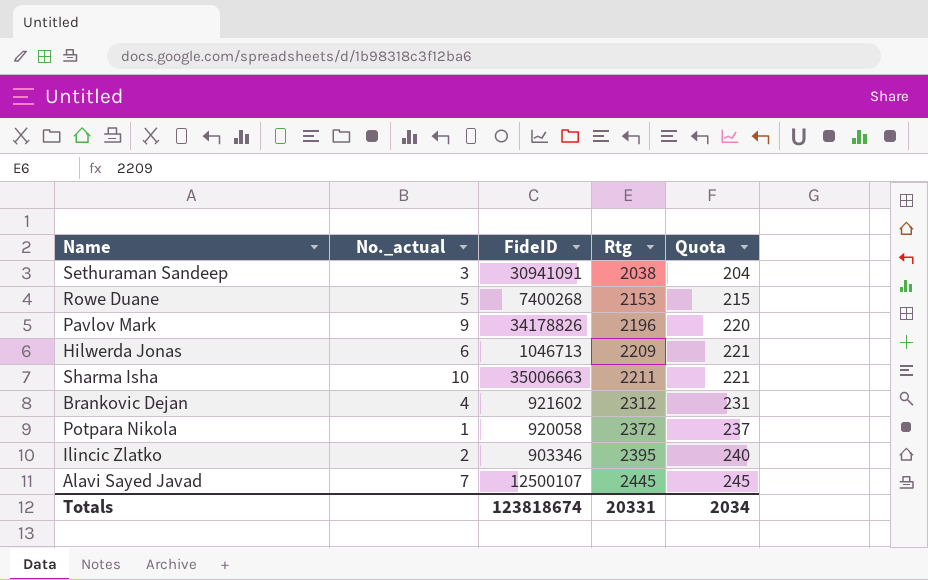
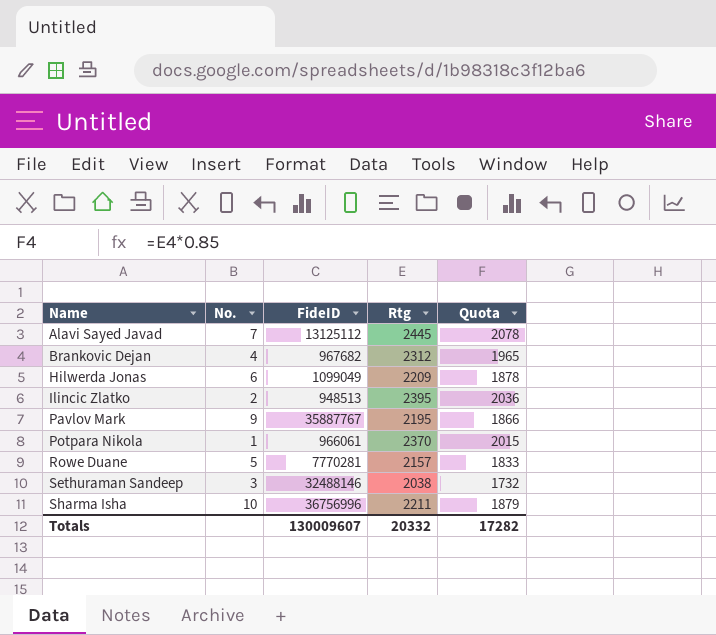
row order: Rtg ascending -> Name ascending
column name: No._actual -> No.
column Quota | formula: [Rtg] * 0.1 -> [Rtg] * 0.85
Alavi Sayed Javad | FideID: 12500107 -> 13125112
Brankovic Dejan | FideID: 921602 -> 967682
Hilwerda Jonas | FideID: 1046713 -> 1099049
Ilincic Zlatko | FideID: 903346 -> 948513
Pavlov Mark | FideID: 34178826 -> 35887767
Pavlov Mark | Rtg: 2196 -> 2195
Potpara Nikola | FideID: 920058 -> 966061
Potpara Nikola | Rtg: 2372 -> 2370
Rowe Duane | FideID: 7400268 -> 7770281
Rowe Duane | Rtg: 2153 -> 2157
Sethuraman Sandeep | FideID: 30941091 -> 32488146
Sharma Isha | FideID: 35006663 -> 36756996
Totals | FideID: 123818674 -> 130009607
Totals | Rtg: 20331 -> 20332
Totals | Quota: 2034 -> 17282

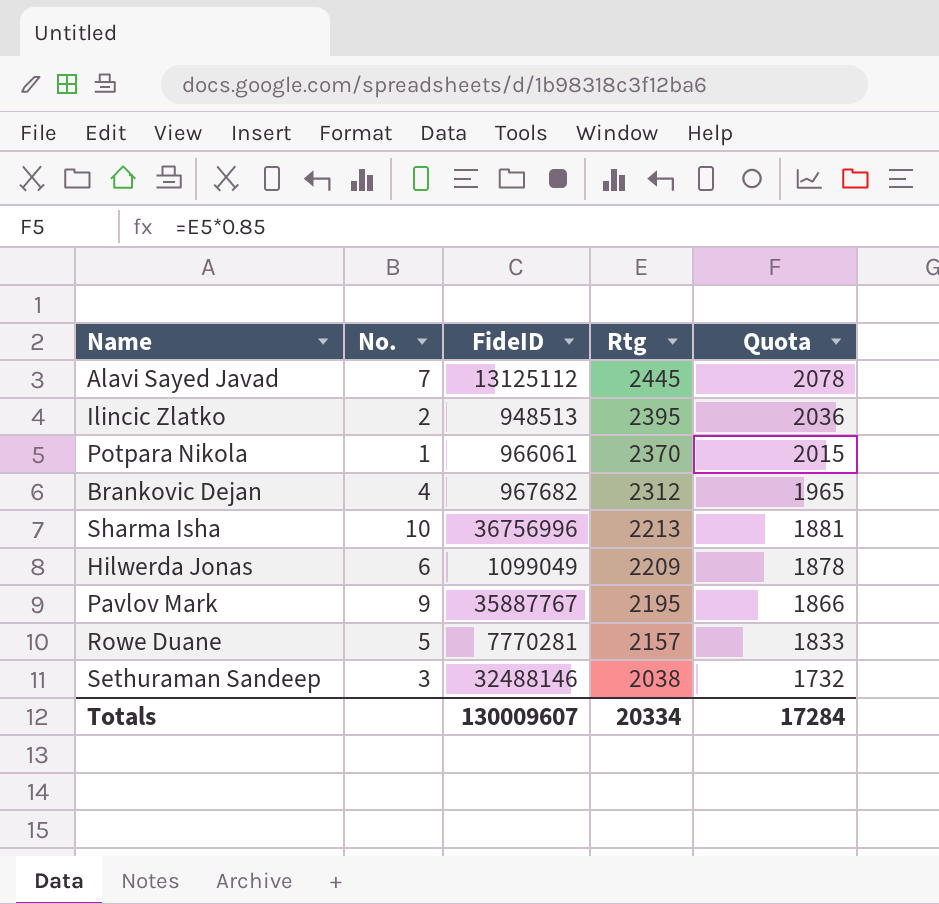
row order: Name ascending -> Rtg descending
Sharma Isha | Rtg: 2211 -> 2213
Sharma Isha | Quota: 1879 -> 1881
Totals | Rtg: 20332 -> 20334
Totals | Quota: 17282 -> 17284

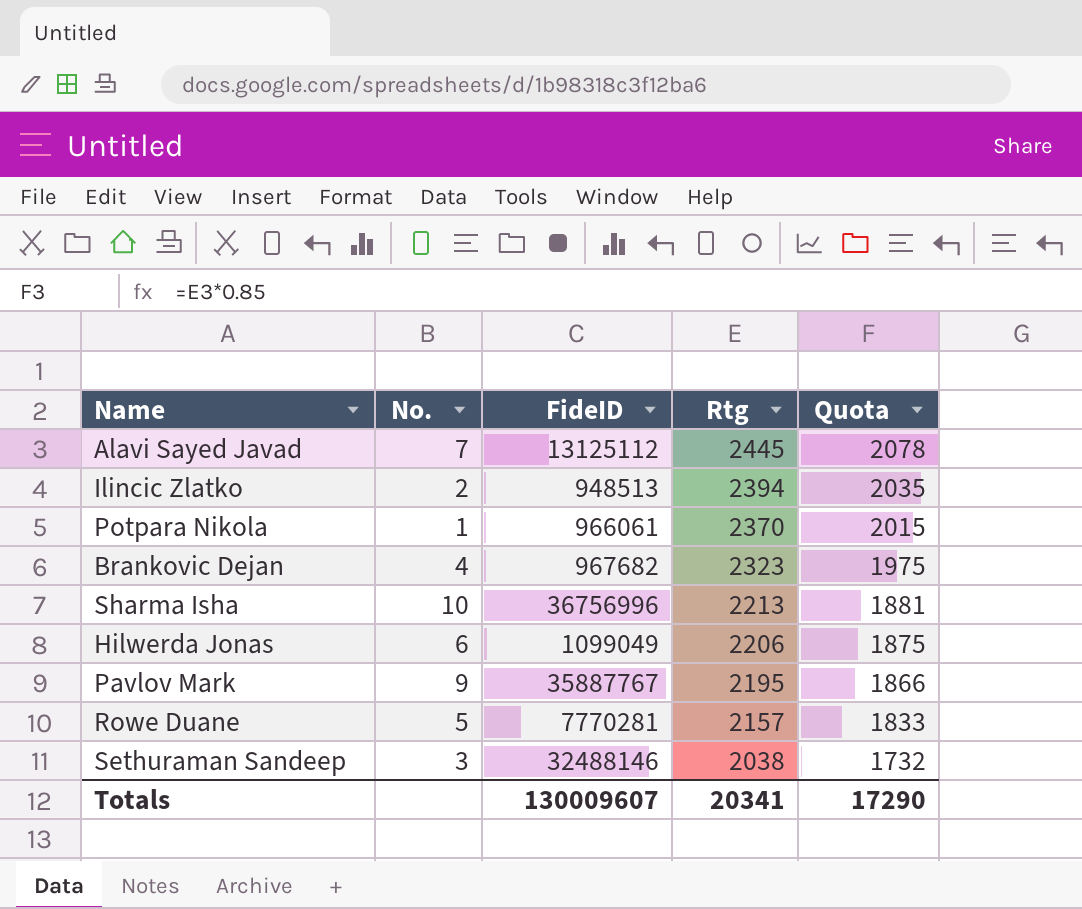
Ilincic Zlatko | Rtg: 2395 -> 2394
Ilincic Zlatko | Quota: 2036 -> 2035
Brankovic Dejan | Rtg: 2312 -> 2323
Brankovic Dejan | Quota: 1965 -> 1975
Hilwerda Jonas | Rtg: 2209 -> 2206
Hilwerda Jonas | Quota: 1878 -> 1875
Totals | Rtg: 20334 -> 20341
Totals | Quota: 17284 -> 17290

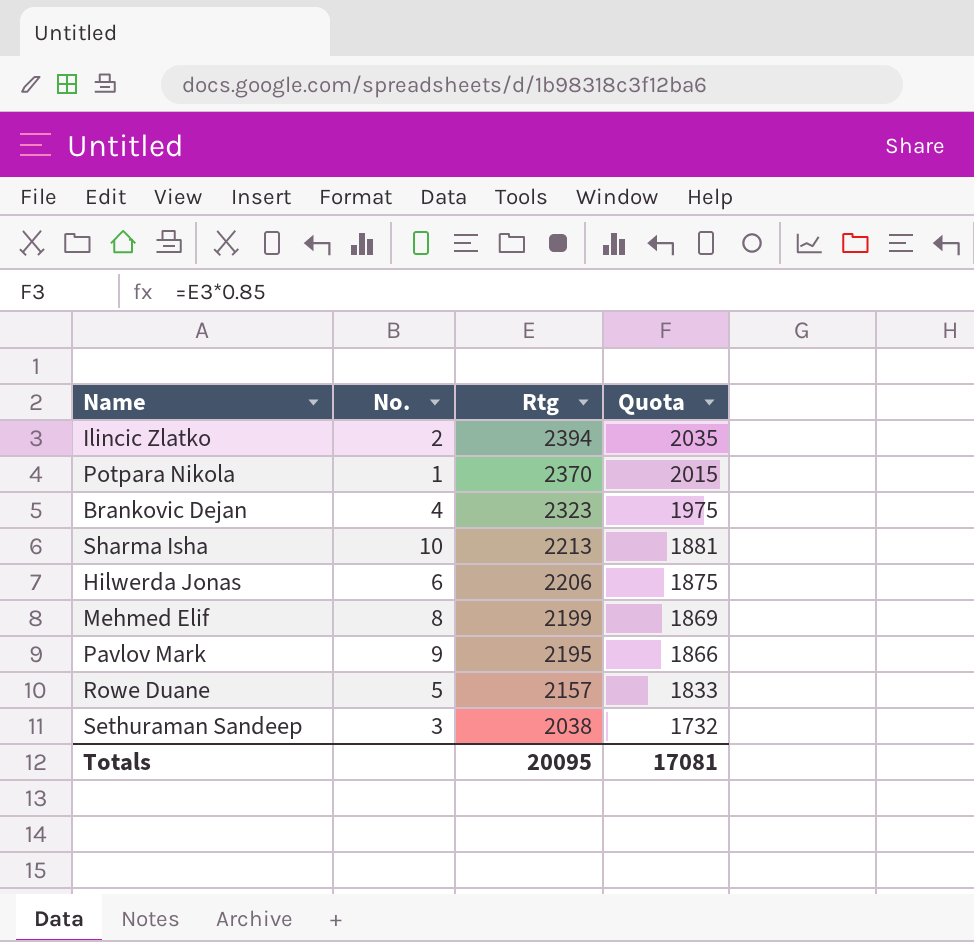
column FideID | position: 3 -> none
row Alavi Sayed Javad: 7 | 13125112 | 2445 | 2078 -> none
row Mehmed Elif: none -> 8 | 2199 | 1869
Totals | Rtg: 20341 -> 20095
Totals | Quota: 17290 -> 17081

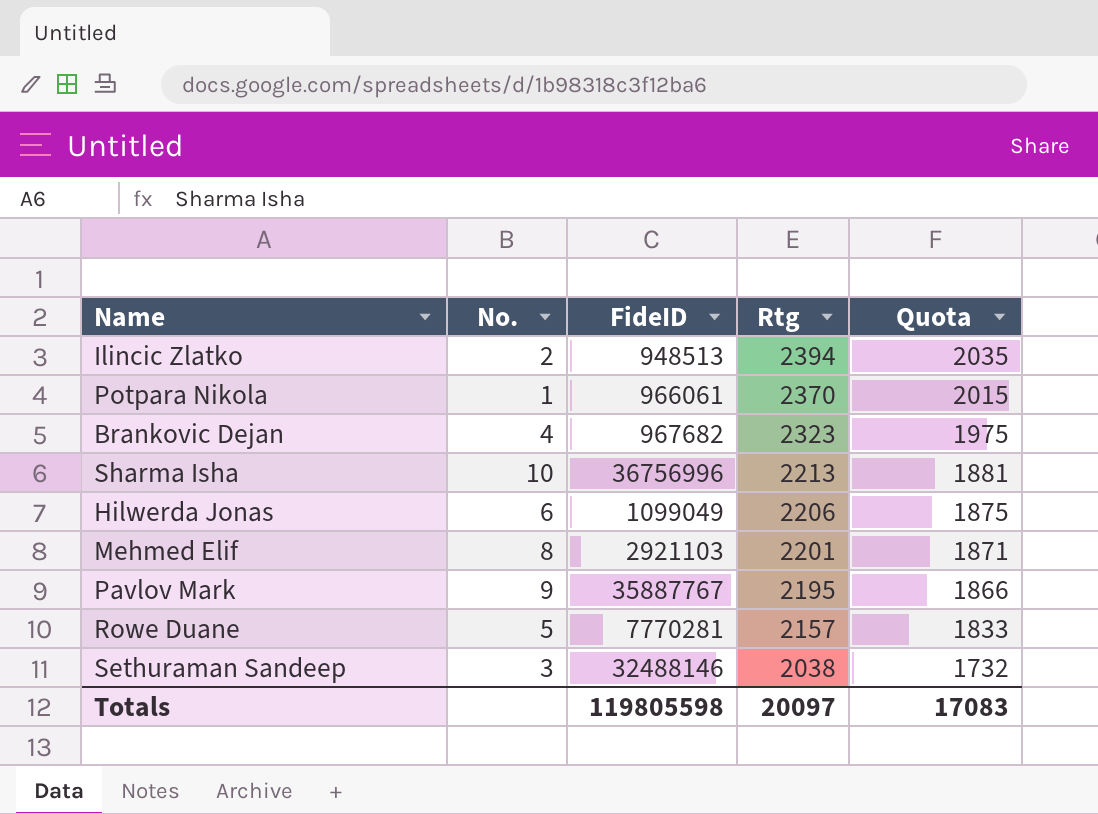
column FideID | position: none -> 3
Mehmed Elif | Rtg: 2199 -> 2201
Mehmed Elif | Quota: 1869 -> 1871
Totals | Rtg: 20095 -> 20097
Totals | Quota: 17081 -> 17083

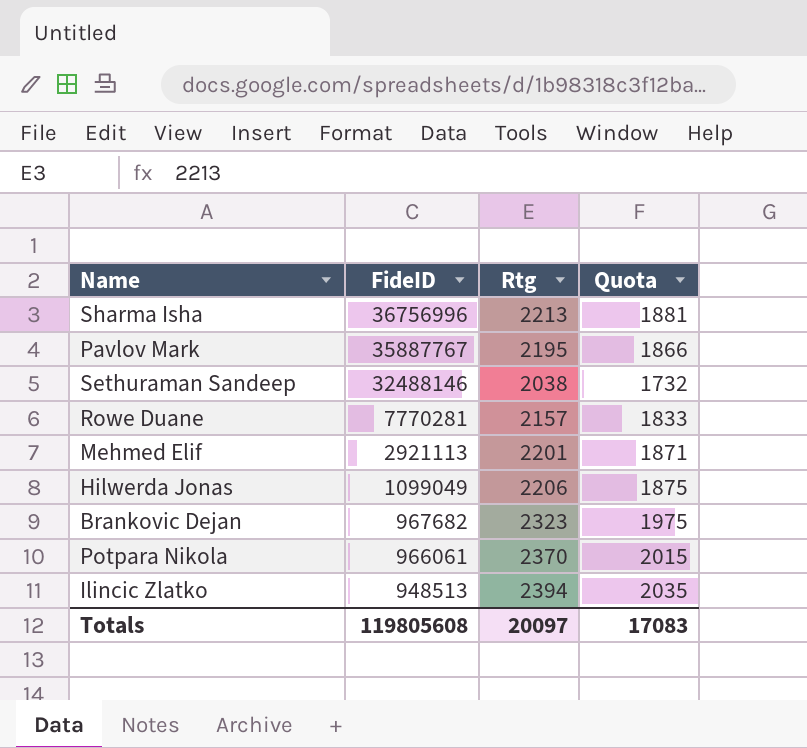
row order: Rtg descending -> FideID descending
column No. | position: 2 -> none
Mehmed Elif | FideID: 2921103 -> 2921113
Totals | FideID: 119805598 -> 119805608

